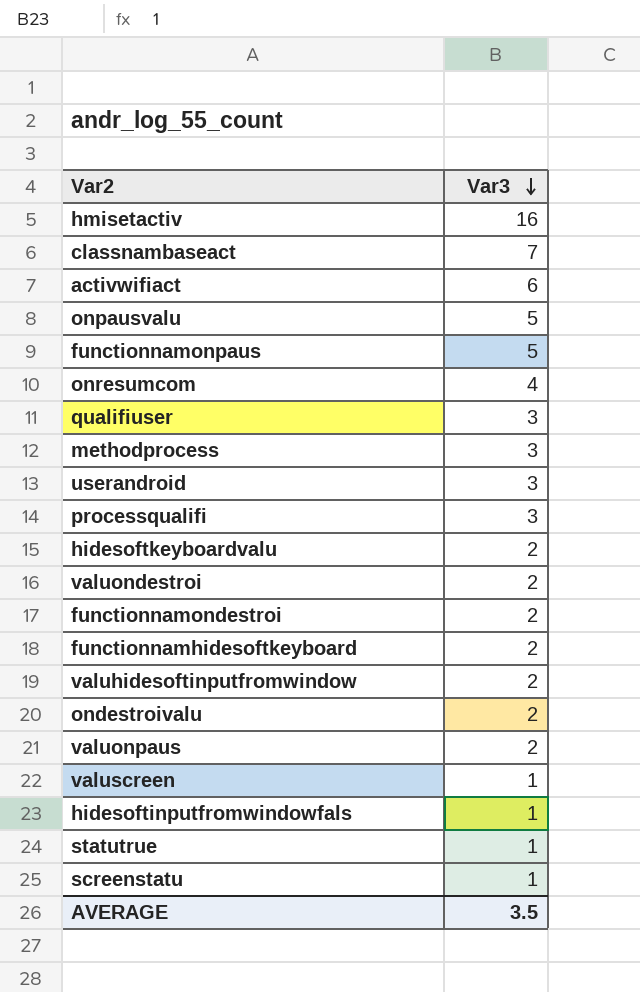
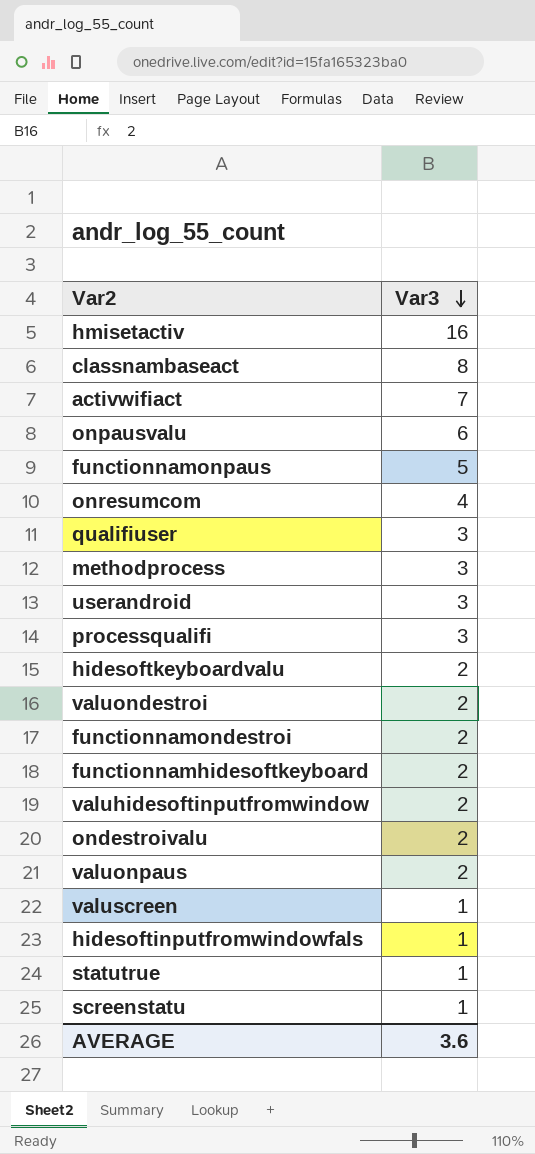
classnambaseact | Var3: 7 -> 8
activwifiact | Var3: 6 -> 7
onpausvalu | Var3: 5 -> 6
AVERAGE | Var3: 3.5 -> 3.6

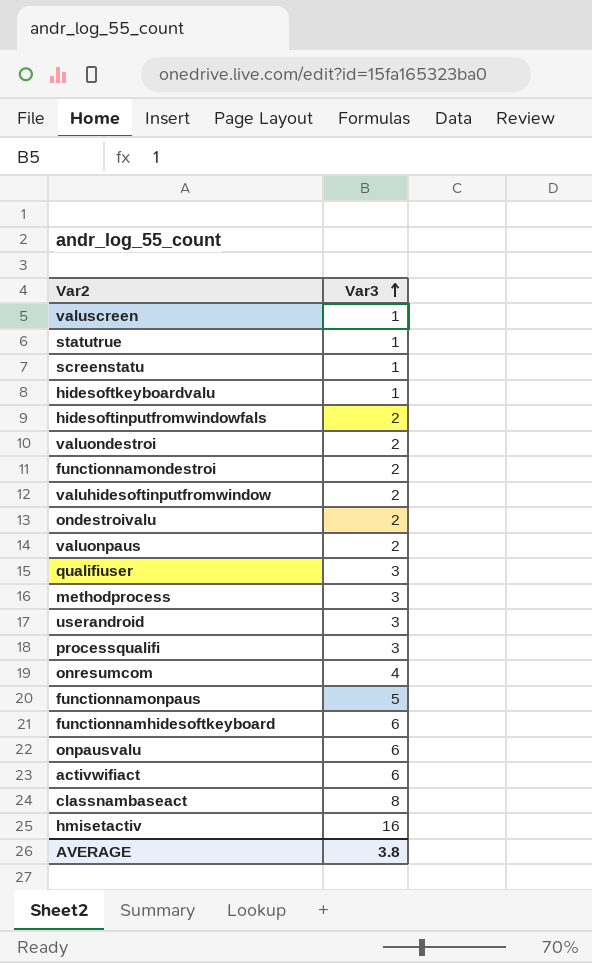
row order: Var3 descending -> Var3 ascending
hidesoftkeyboardvalu | Var3: 2 -> 1
hidesoftinputfromwindowfals | Var3: 1 -> 2
functionnamhidesoftkeyboard | Var3: 2 -> 6
activwifiact | Var3: 7 -> 6
AVERAGE | Var3: 3.6 -> 3.8

